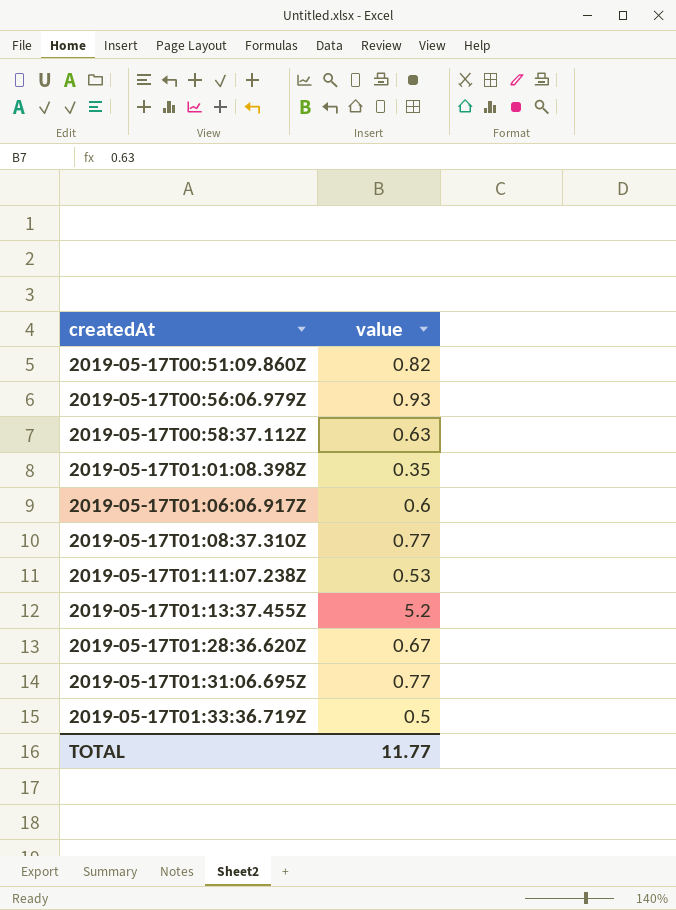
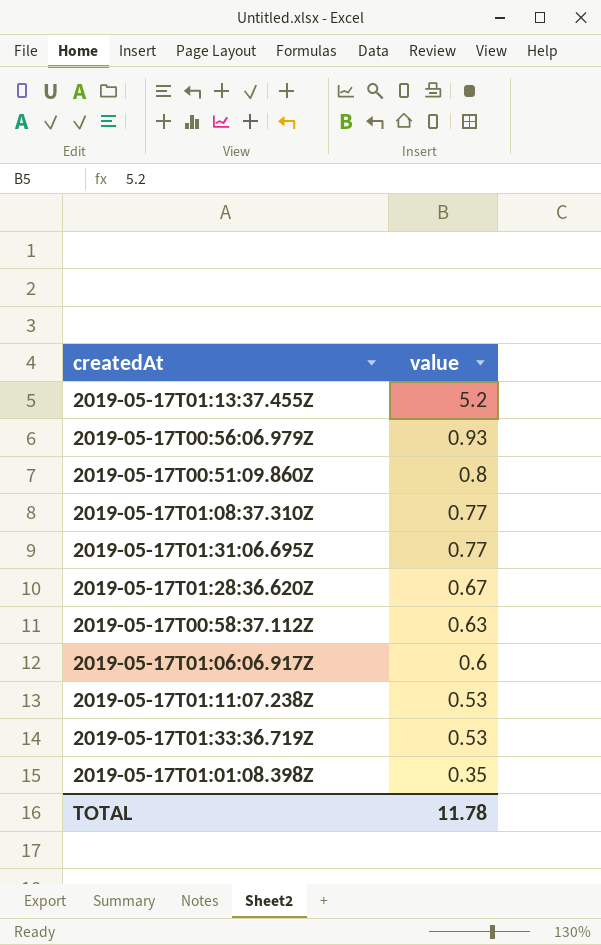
row order: createdAt ascending -> value descending
2019-05-17T00:51:09.860Z | value: 0.82 -> 0.8
2019-05-17T01:33:36.719Z | value: 0.5 -> 0.53
TOTAL | value: 11.77 -> 11.78

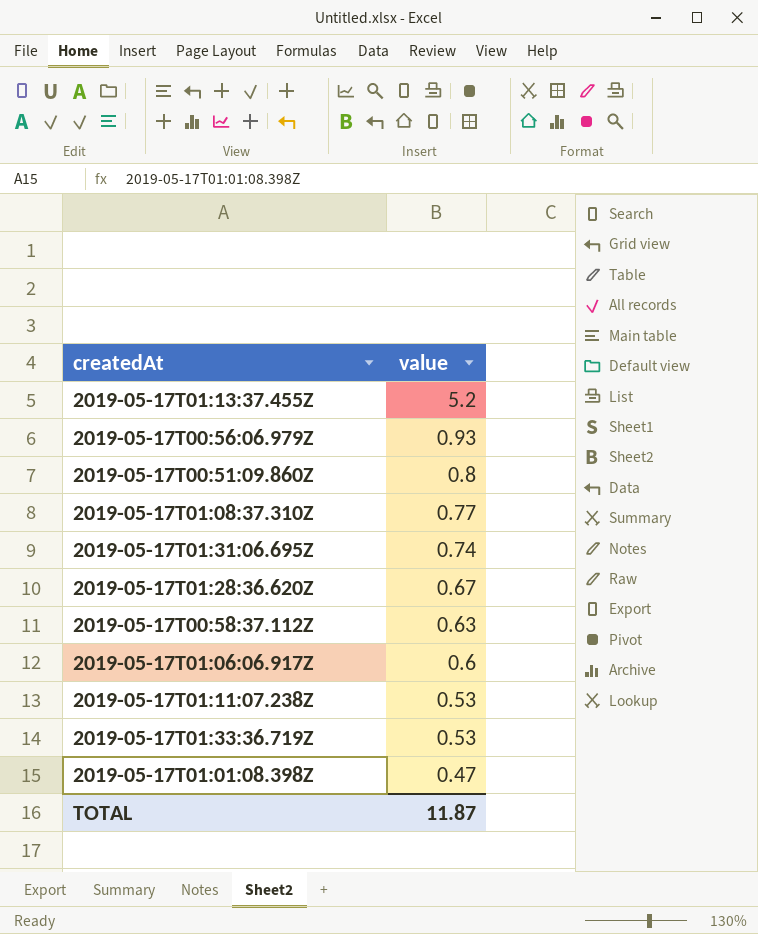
2019-05-17T01:31:06.695Z | value: 0.77 -> 0.74
2019-05-17T01:01:08.398Z | value: 0.35 -> 0.47
TOTAL | value: 11.78 -> 11.87

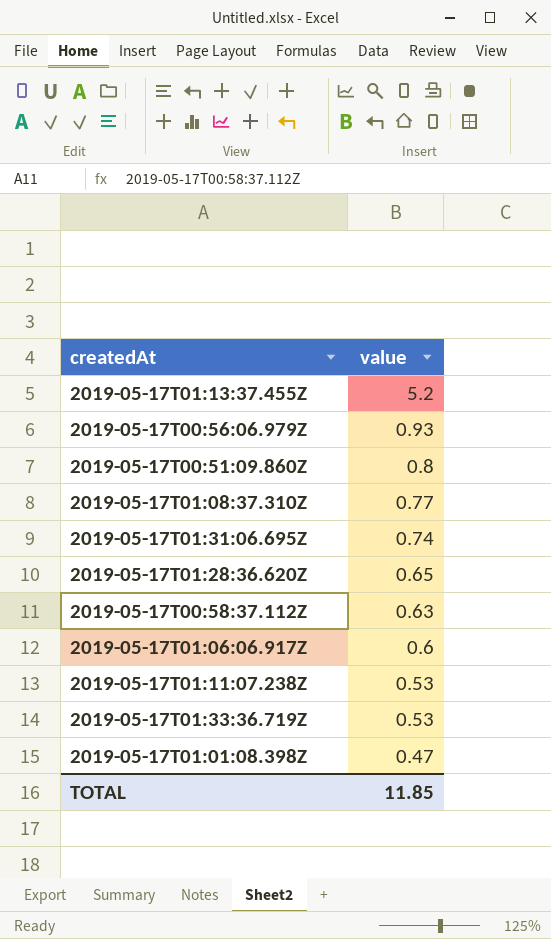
2019-05-17T01:28:36.620Z | value: 0.67 -> 0.65
TOTAL | value: 11.87 -> 11.85

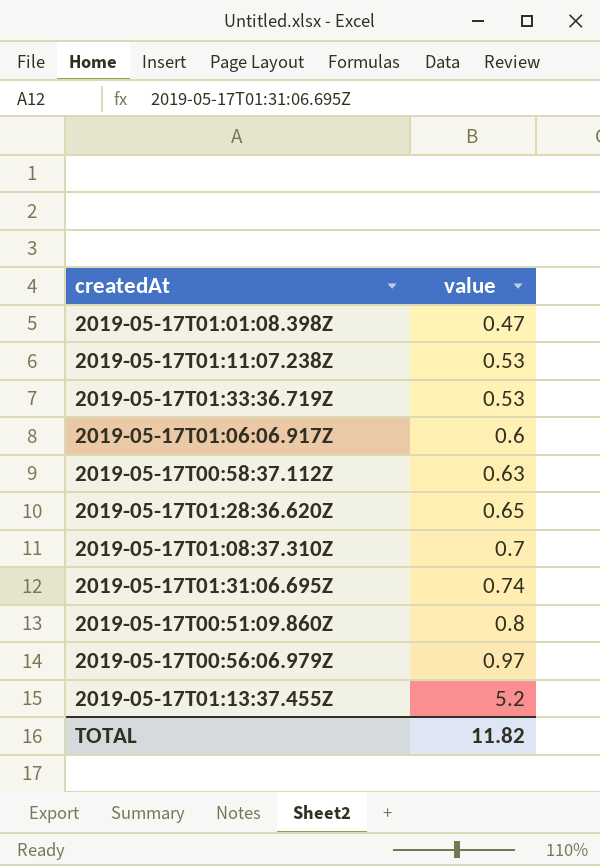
row order: value descending -> value ascending
2019-05-17T01:08:37.310Z | value: 0.77 -> 0.7
2019-05-17T00:56:06.979Z | value: 0.93 -> 0.97
TOTAL | value: 11.85 -> 11.82

